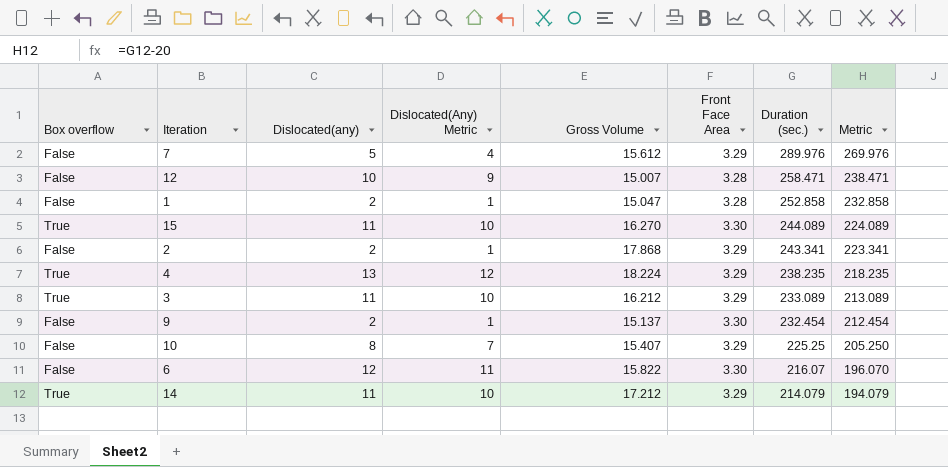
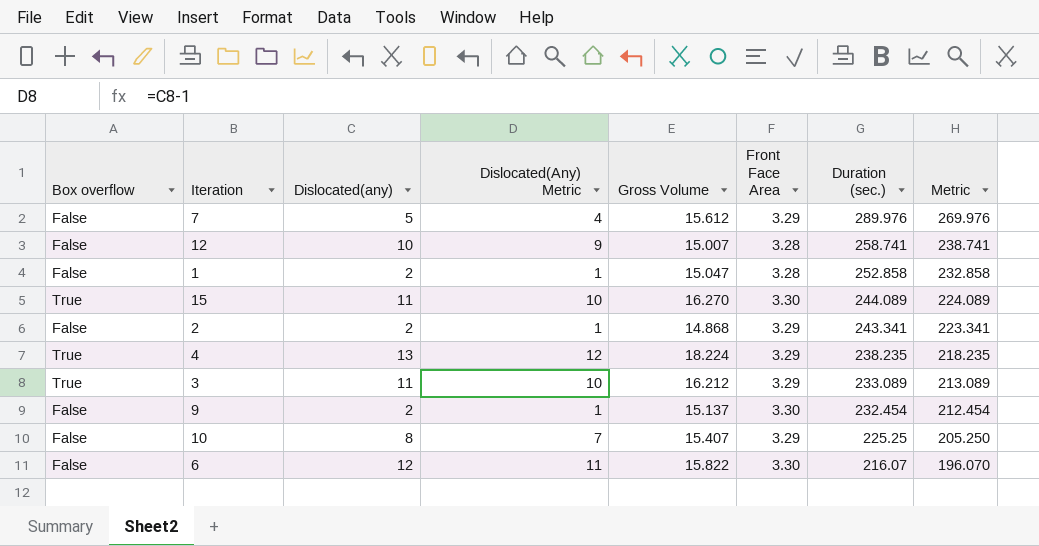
row 14: True | 11 | 10 | 17.212 | 3.29 | 214.079 | 194.079 -> none
12 | Duration (sec.): 258.471 -> 258.741
12 | Metric: 238.471 -> 238.741
2 | Gross Volume: 17.868 -> 14.868

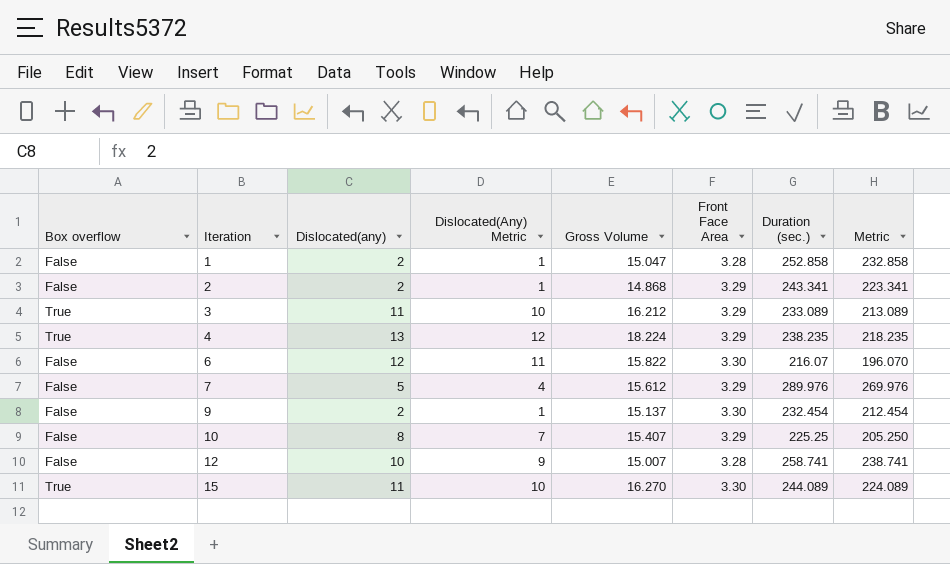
row order: Duration (sec.) descending -> Iteration ascending

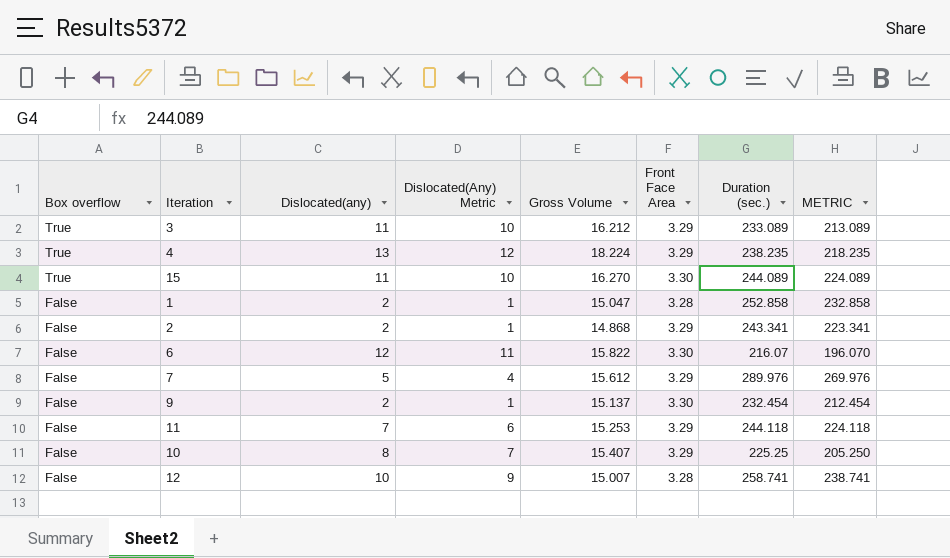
row order: Iteration ascending -> Box overflow descending
column name: Metric -> METRIC
row 11: none -> False | 7 | 6 | 15.253 | 3.29 | 244.118 | 224.118

